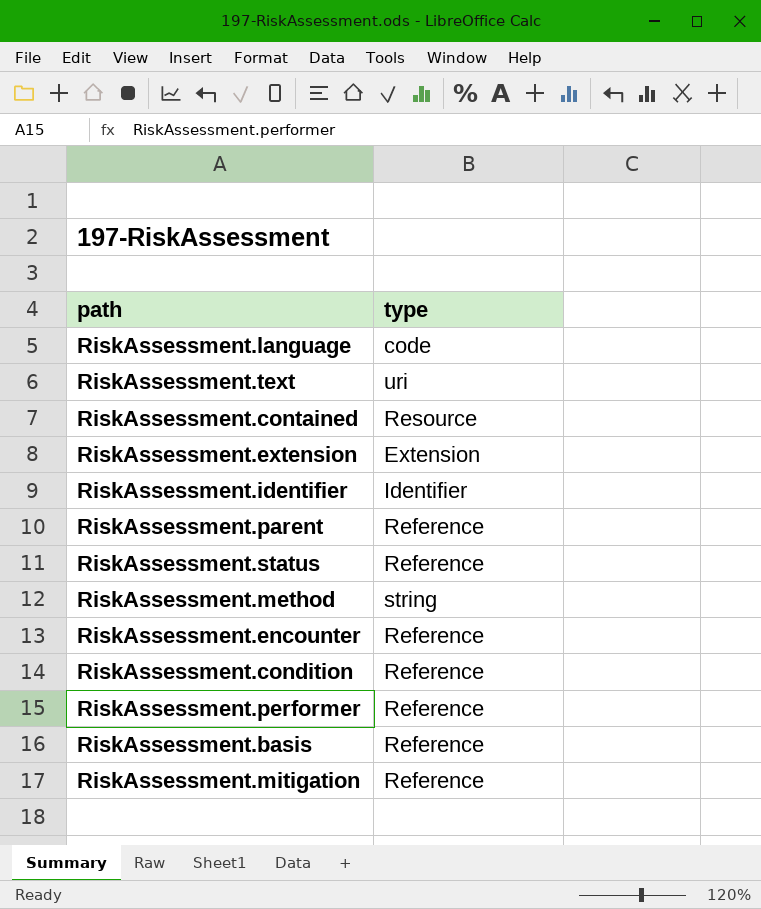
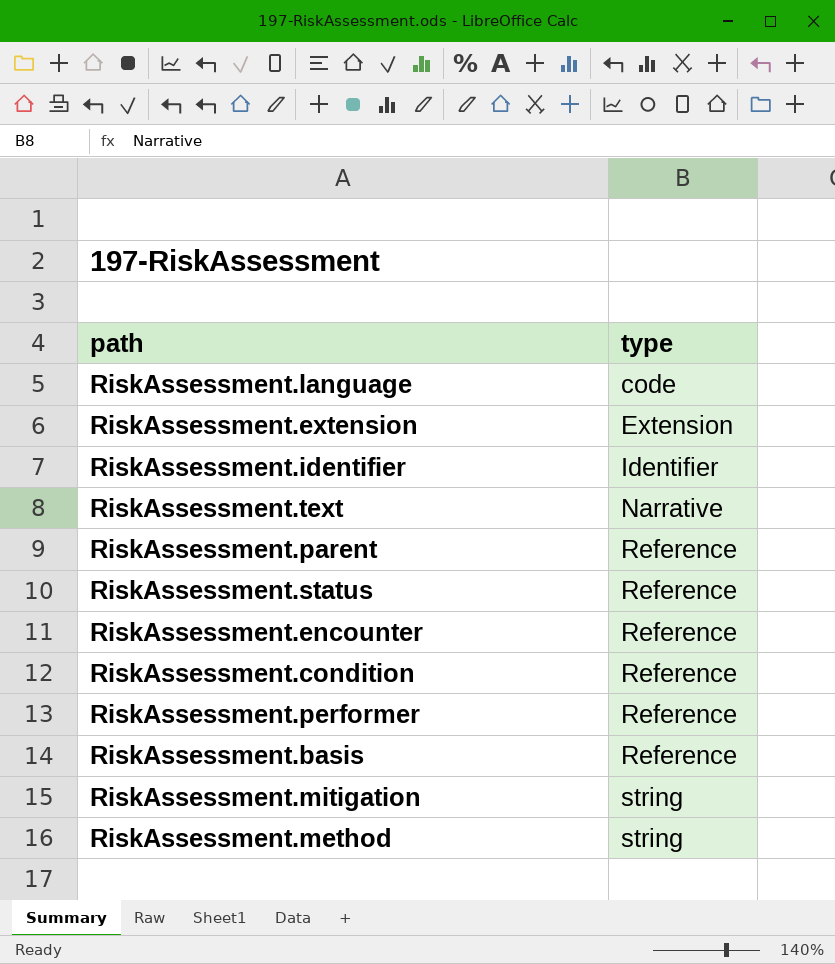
row order: none -> type ascending
row RiskAssessment.contained: Resource -> none
RiskAssessment.text | type: uri -> Narrative
RiskAssessment.mitigation | type: Reference -> string

